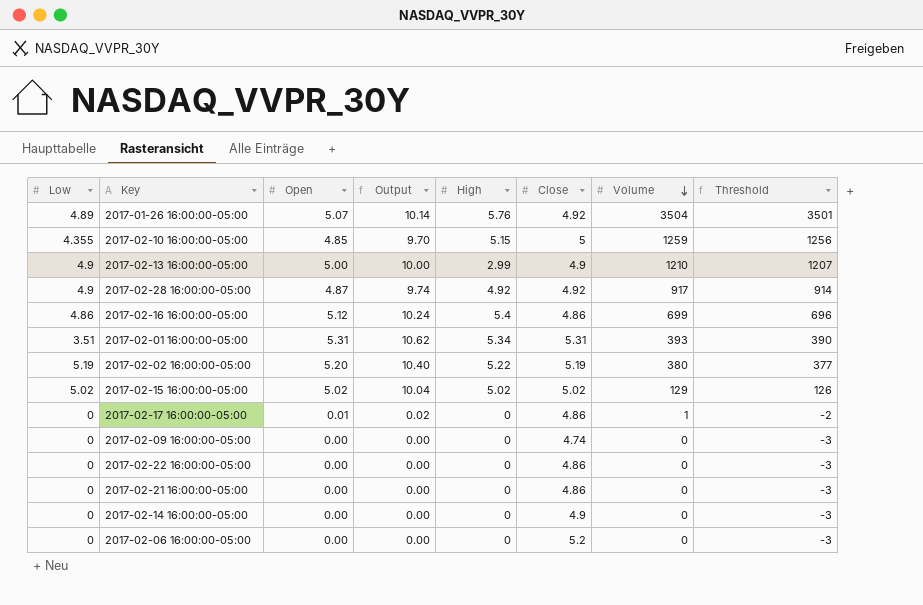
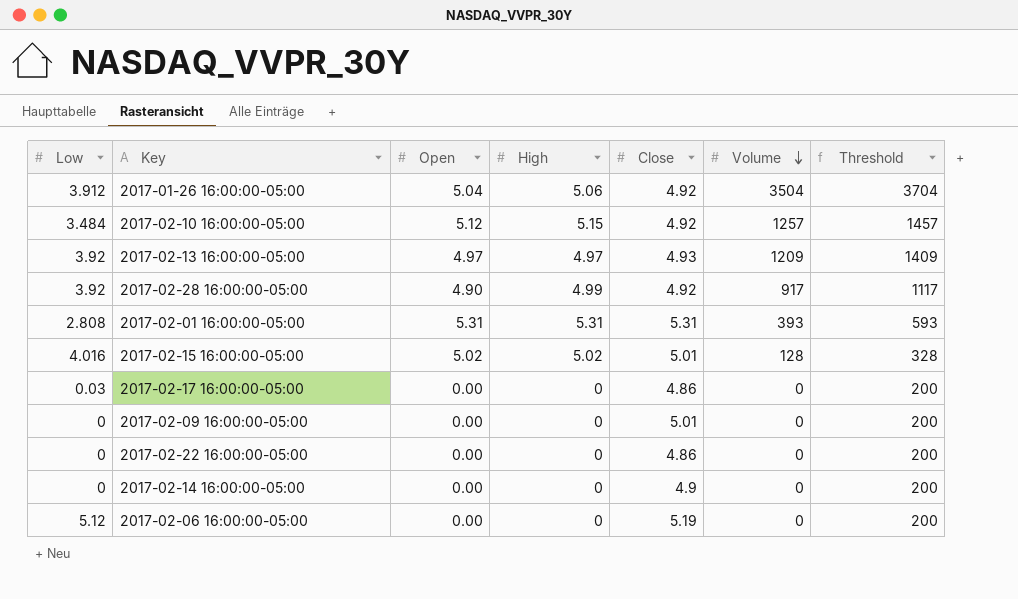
column Output | formula: [Open] * 2 -> none
column Threshold | formula: [Volume] - 3 -> [Volume] + 200
row 2017-02-16 16:00:00-05:00: 4.86 | 5.12 | 10.24 | 5.4 | 4.86 | 699 | 696 -> none
row 2017-02-02 16:00:00-05:00: 5.19 | 5.20 | 10.40 | 5.22 | 5.19 | 380 | 377 -> none
row 2017-02-21 16:00:00-05:00: 0 | 0.00 | 0.00 | 0 | 4.86 | 0 | -3 -> none
2017-01-26 16:00:00-05:00 | Low: 4.89 -> 3.912
2017-01-26 16:00:00-05:00 | Open: 5.07 -> 5.04
2017-01-26 16:00:00-05:00 | High: 5.76 -> 5.06
2017-02-10 16:00:00-05:00 | Low: 4.355 -> 3.484
2017-02-10 16:00:00-05:00 | Open: 4.85 -> 5.12
2017-02-10 16:00:00-05:00 | Close: 5 -> 4.92
2017-02-10 16:00:00-05:00 | Volume: 1259 -> 1257
2017-02-13 16:00:00-05:00 | Low: 4.9 -> 3.92
2017-02-13 16:00:00-05:00 | Open: 5.00 -> 4.97
2017-02-13 16:00:00-05:00 | High: 2.99 -> 4.97
2017-02-13 16:00:00-05:00 | Close: 4.9 -> 4.93
2017-02-13 16:00:00-05:00 | Volume: 1210 -> 1209
2017-02-28 16:00:00-05:00 | Low: 4.9 -> 3.92
2017-02-28 16:00:00-05:00 | Open: 4.87 -> 4.90
2017-02-28 16:00:00-05:00 | High: 4.92 -> 4.99
2017-02-01 16:00:00-05:00 | Low: 3.51 -> 2.808
2017-02-01 16:00:00-05:00 | High: 5.34 -> 5.31
2017-02-15 16:00:00-05:00 | Low: 5.02 -> 4.016
2017-02-15 16:00:00-05:00 | Close: 5.02 -> 5.01
2017-02-15 16:00:00-05:00 | Volume: 129 -> 128
2017-02-17 16:00:00-05:00 | Low: 0 -> 0.03
2017-02-17 16:00:00-05:00 | Open: 0.01 -> 0.00
2017-02-17 16:00:00-05:00 | Volume: 1 -> 0
2017-02-09 16:00:00-05:00 | Close: 4.74 -> 5.01
2017-02-06 16:00:00-05:00 | Low: 0 -> 5.12
2017-02-06 16:00:00-05:00 | Close: 5.2 -> 5.19

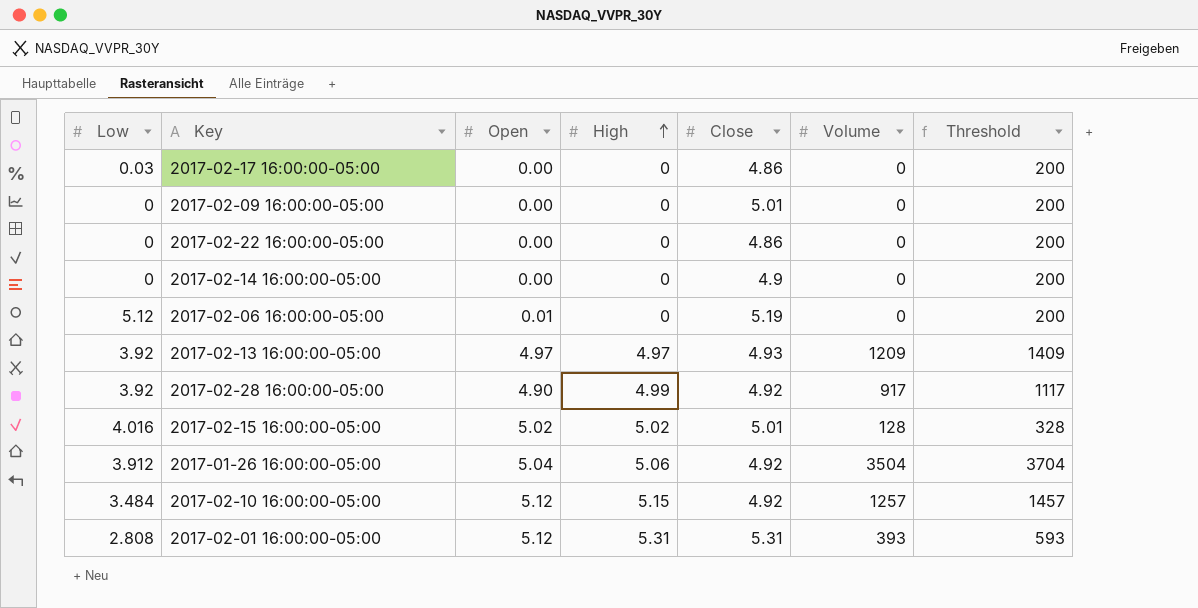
row order: Volume descending -> High ascending
2017-02-06 16:00:00-05:00 | Open: 0.00 -> 0.01
2017-02-01 16:00:00-05:00 | Open: 5.31 -> 5.12

